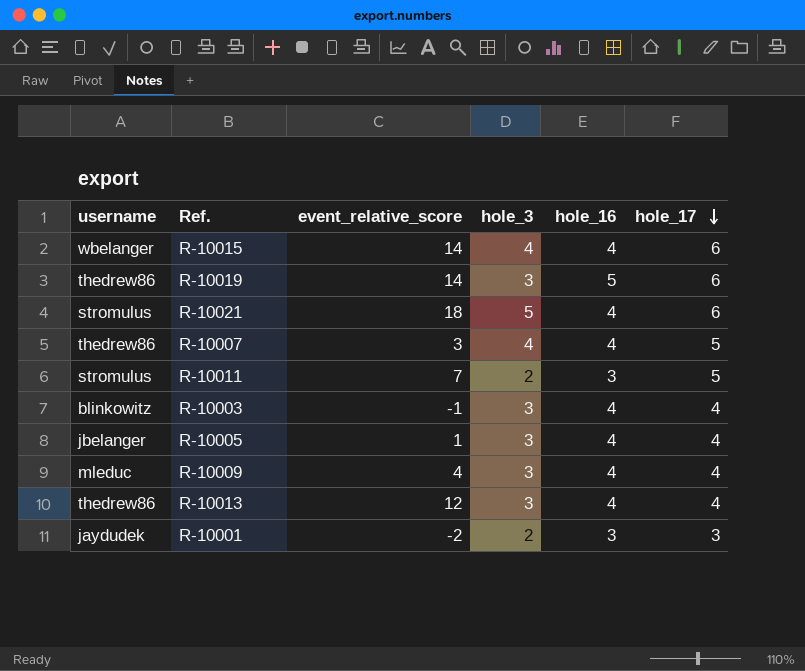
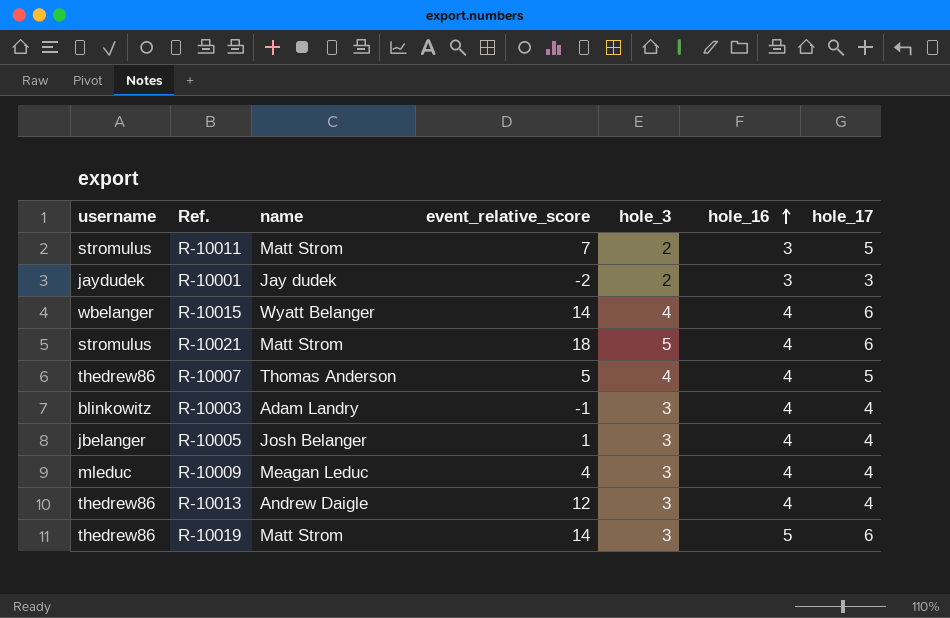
row order: hole_17 descending -> hole_16 ascending
column name | position: none -> 3
R-10007 | event_relative_score: 3 -> 5

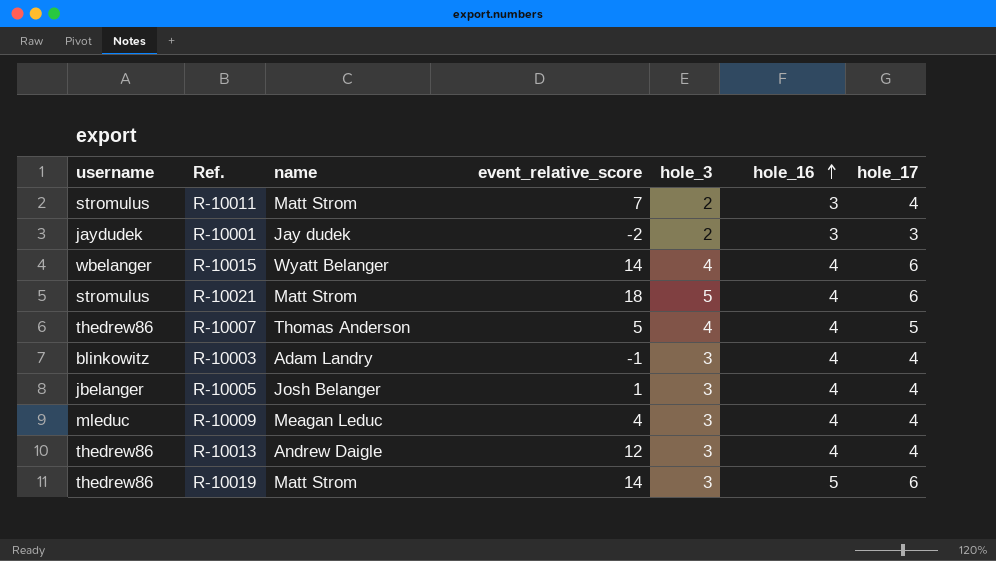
R-10011 | hole_17: 5 -> 4

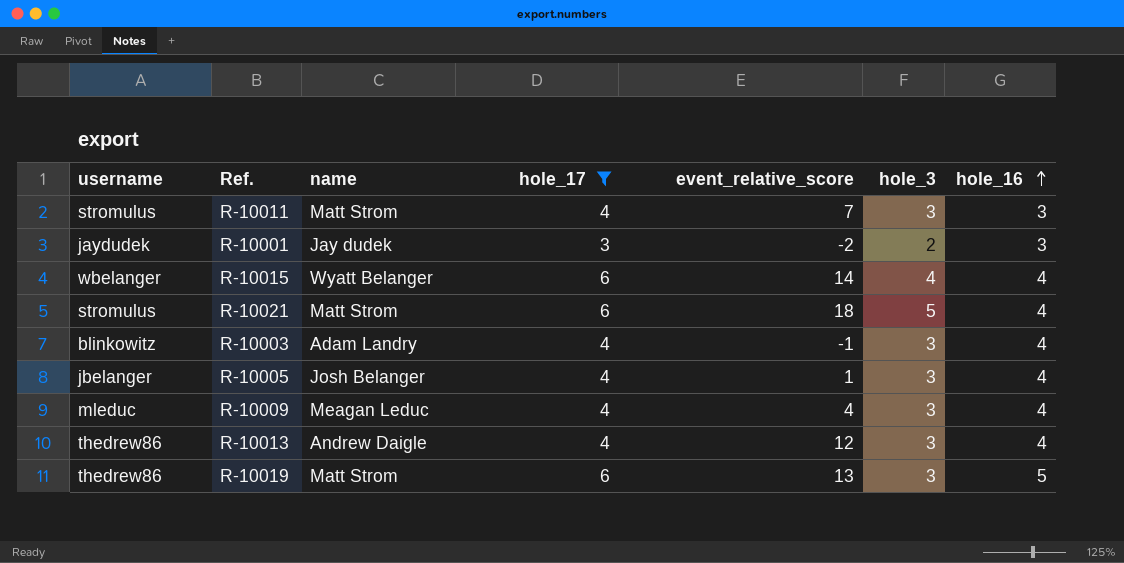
filter: none -> hole_17 != 5
column hole_17 | position: 7 -> 4
R-10011 | hole_3: 2 -> 3
R-10019 | event_relative_score: 14 -> 13

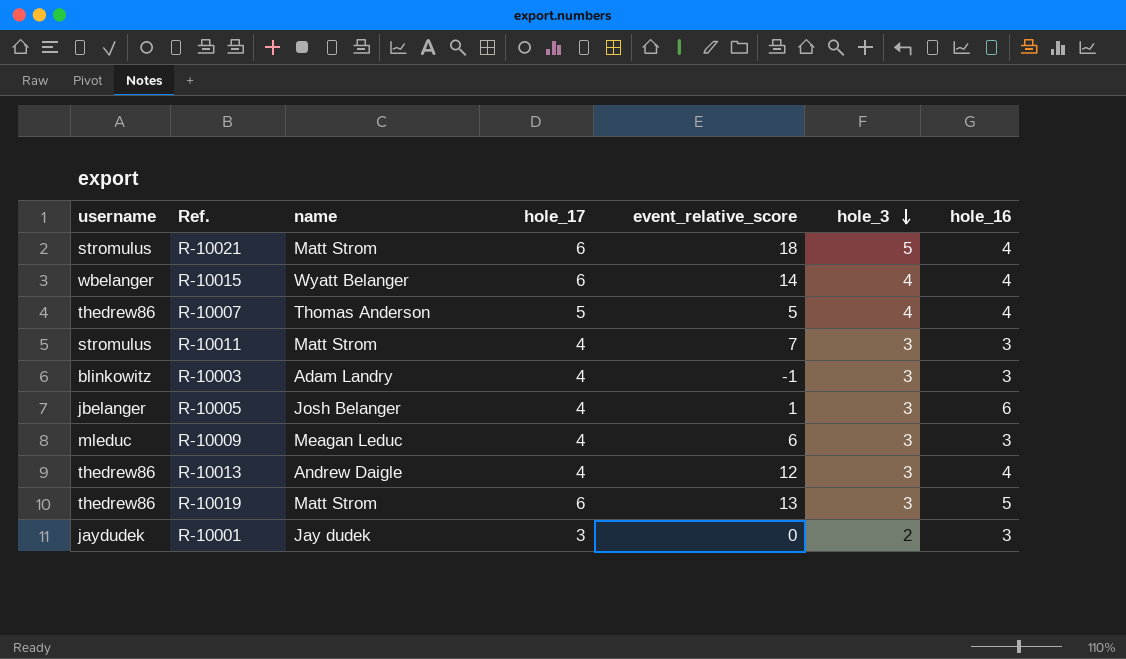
filter: hole_17 != 5 -> none
row order: hole_16 ascending -> hole_3 descending
R-10003 | hole_16: 4 -> 3
R-10005 | hole_16: 4 -> 6
R-10009 | event_relative_score: 4 -> 6
R-10009 | hole_16: 4 -> 3
R-10001 | event_relative_score: -2 -> 0

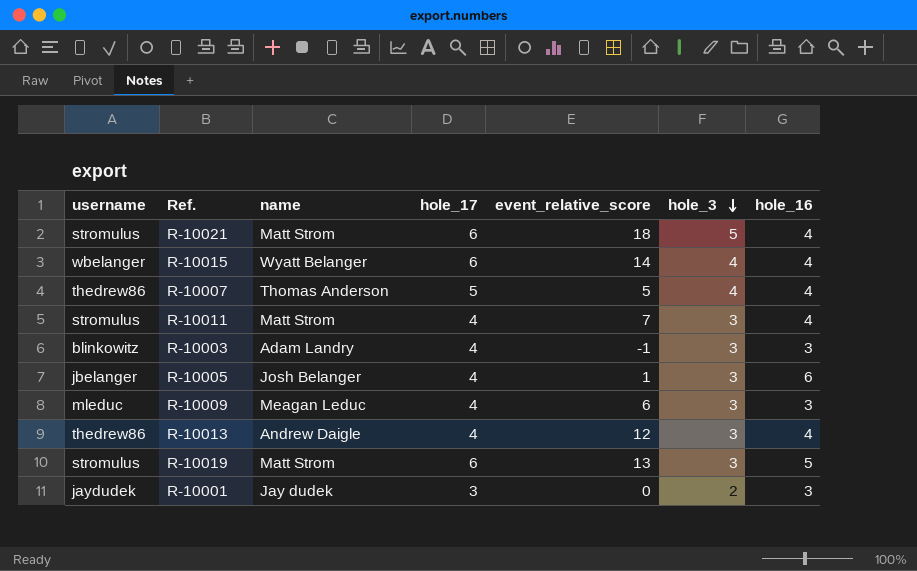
R-10011 | hole_16: 3 -> 4
R-10019 | username: thedrew86 -> stromulus

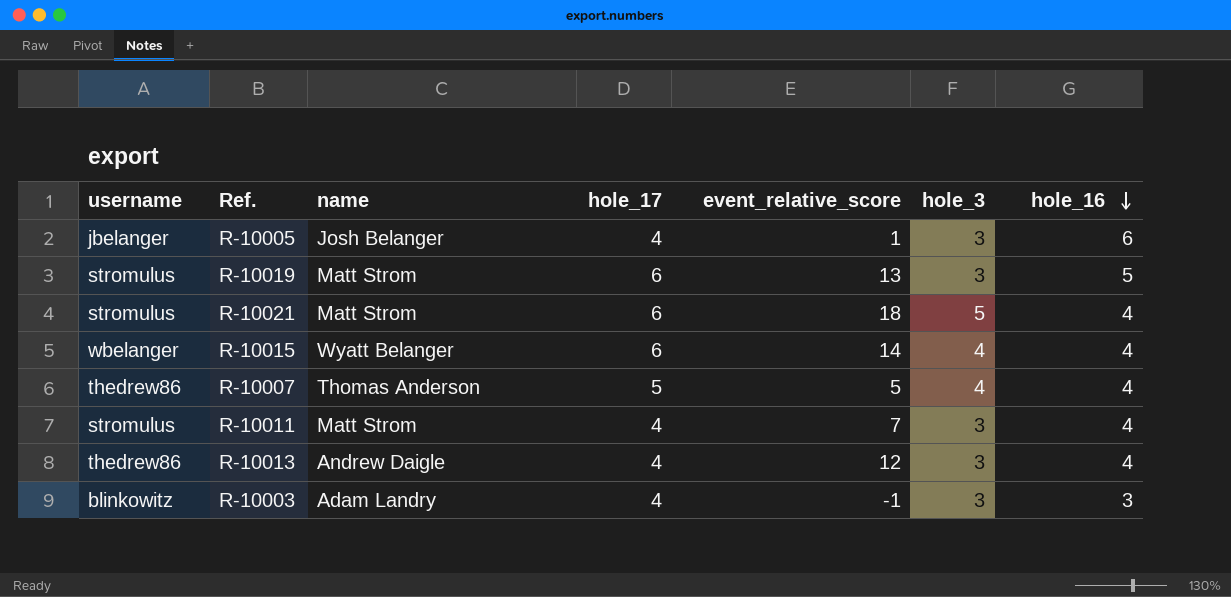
row order: hole_3 descending -> hole_16 descending
row R-10009: mleduc | Meagan Leduc | 4 | 6 | 3 | 3 -> none
row R-10001: jaydudek | Jay dudek | 3 | 0 | 2 | 3 -> none

